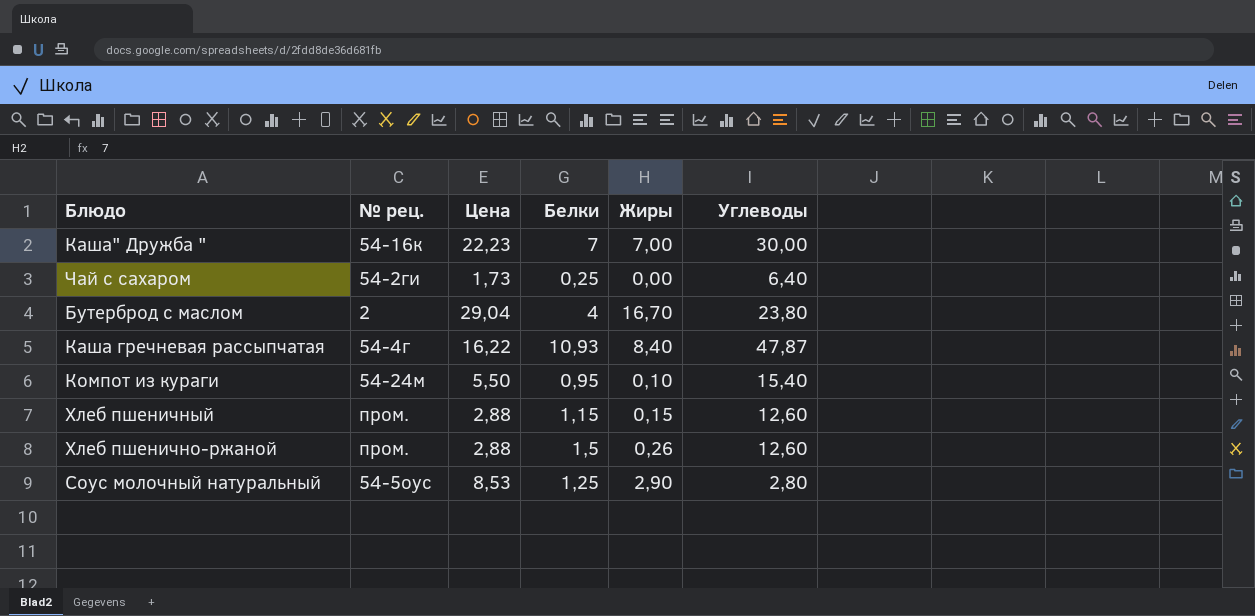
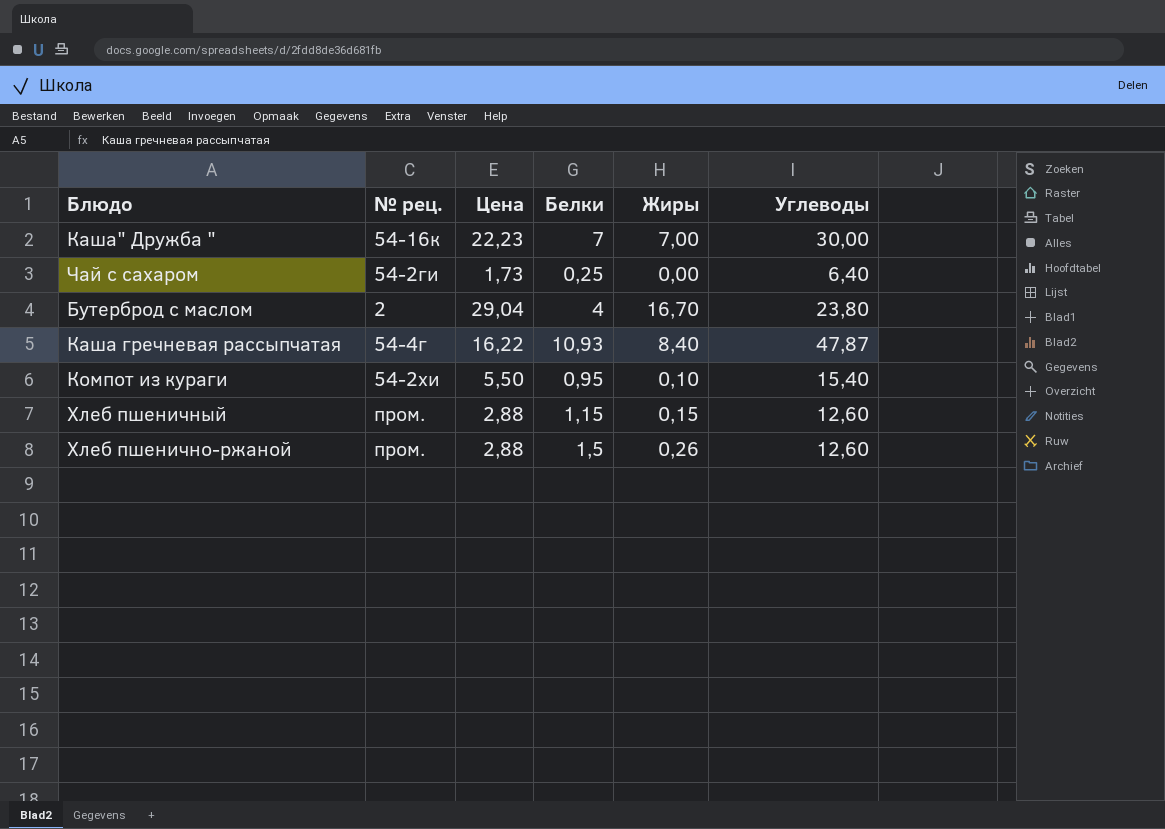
row Соус молочный натуральный: 54-5оус | 8,53 | 1,25 | 2,90 | 2,80 -> none
Компот из кураги | № рец.: 54-24м -> 54-2хи

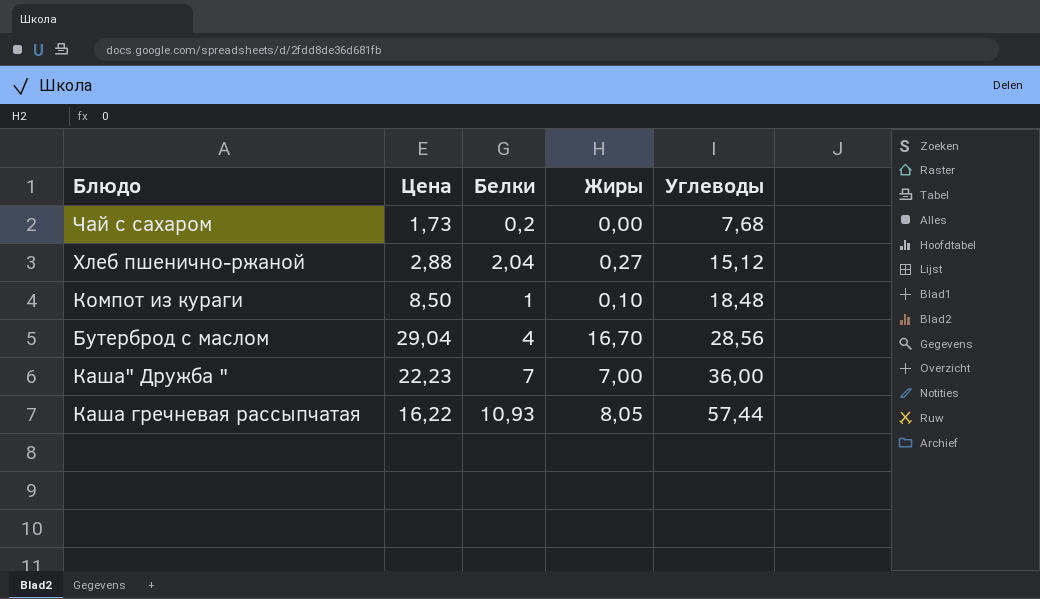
row order: none -> Углеводы ascending
column № рец. | position: 2 -> none
row Хлеб пшеничный: пром. | 2,88 | 1,15 | 0,15 | 12,60 -> none
Чай с сахаром | Белки: 0,25 -> 0,2
Чай с сахаром | Углеводы: 6,40 -> 7,68
Хлеб пшенично-ржаной | Белки: 1,5 -> 2,04
Хлеб пшенично-ржаной | Жиры: 0,26 -> 0,27
Хлеб пшенично-ржаной | Углеводы: 12,60 -> 15,12
Компот из кураги | Цена: 5,50 -> 8,50
Компот из кураги | Белки: 0,95 -> 1
Компот из кураги | Углеводы: 15,40 -> 18,48
Бутерброд с маслом | Углеводы: 23,80 -> 28,56
Каша" Дружба " | Углеводы: 30,00 -> 36,00
Каша гречневая рассыпчатая | Жиры: 8,40 -> 8,05
Каша гречневая рассыпчатая | Углеводы: 47,87 -> 57,44

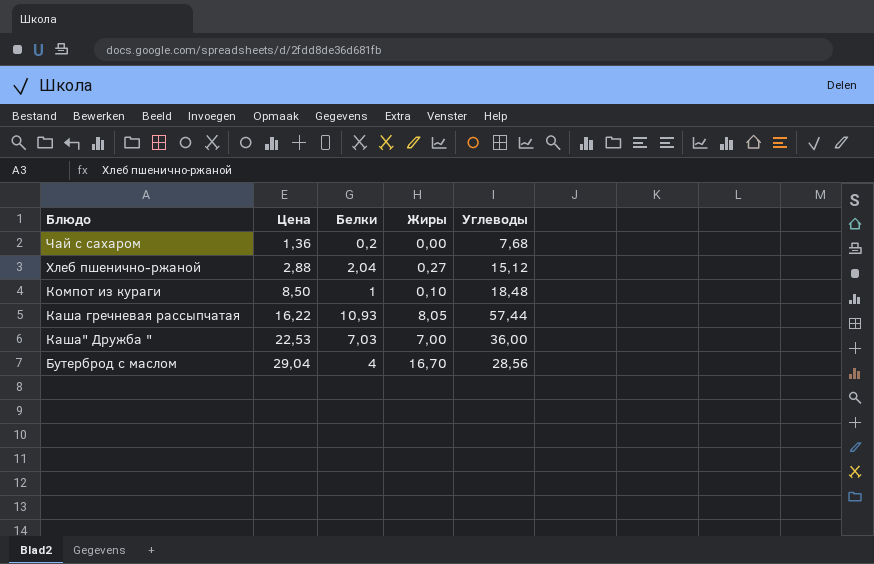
row order: Углеводы ascending -> Цена ascending
Чай с сахаром | Цена: 1,73 -> 1,36
Каша" Дружба " | Цена: 22,23 -> 22,53
Каша" Дружба " | Белки: 7 -> 7,03

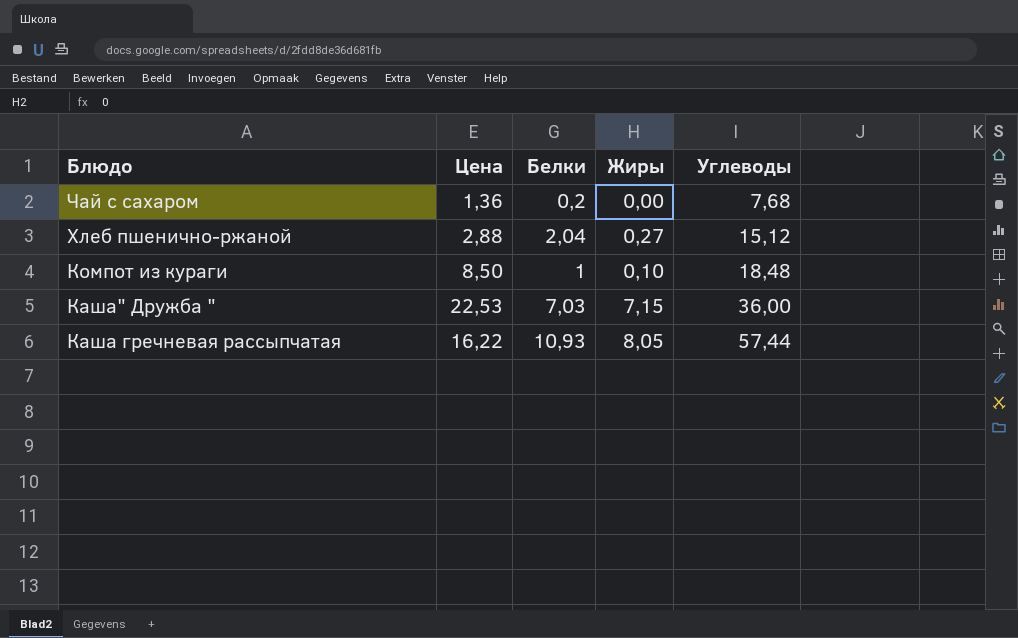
row order: Цена ascending -> Блюдо descending
row Бутерброд с маслом: 29,04 | 4 | 16,70 | 28,56 -> none
Каша" Дружба " | Жиры: 7,00 -> 7,15

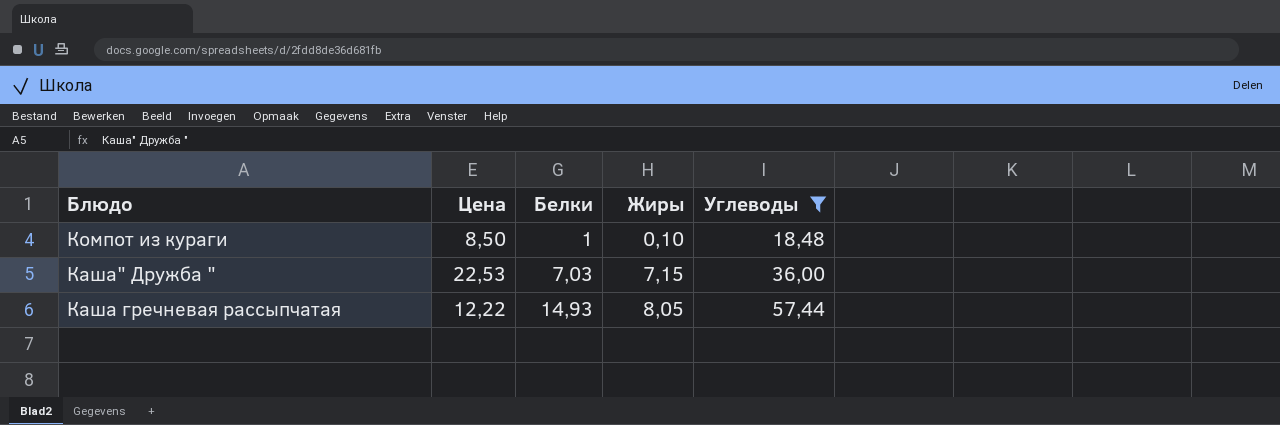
filter: none -> Углеводы >= 18,48
Каша гречневая рассыпчатая | Цена: 16,22 -> 12,22
Каша гречневая рассыпчатая | Белки: 10,93 -> 14,93

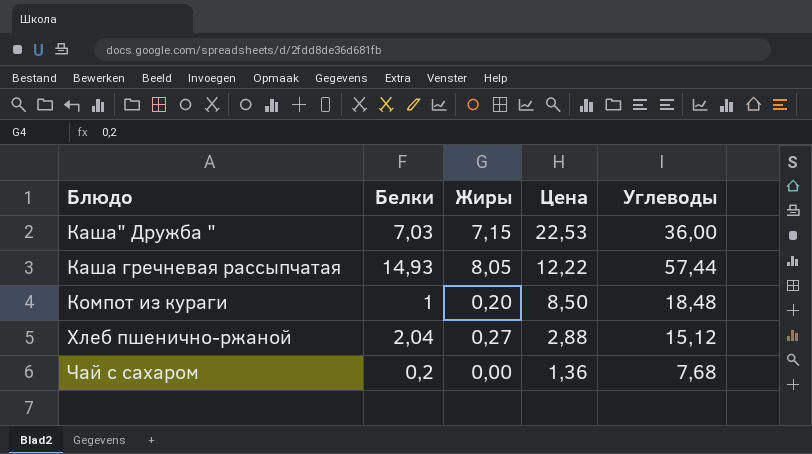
filter: Углеводы >= 18,48 -> none
row order: Блюдо descending -> Цена descending
column Цена | position: 2 -> 4
Компот из кураги | Жиры: 0,10 -> 0,20

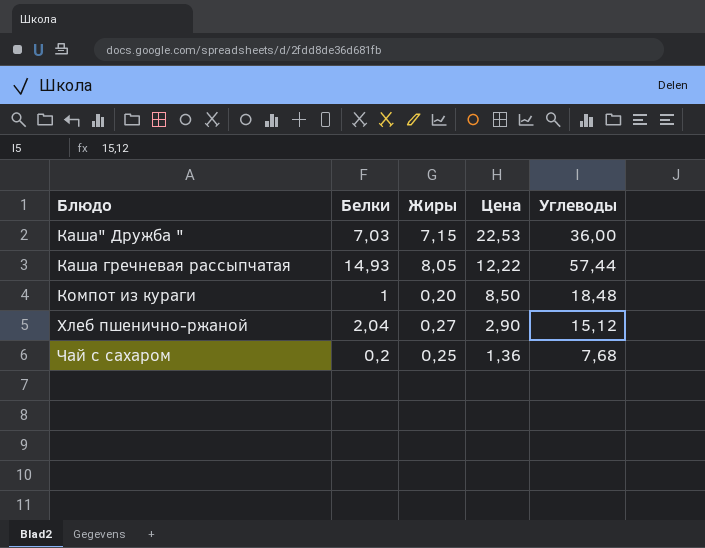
Хлеб пшенично-ржаной | Цена: 2,88 -> 2,90
Чай с сахаром | Жиры: 0,00 -> 0,25

